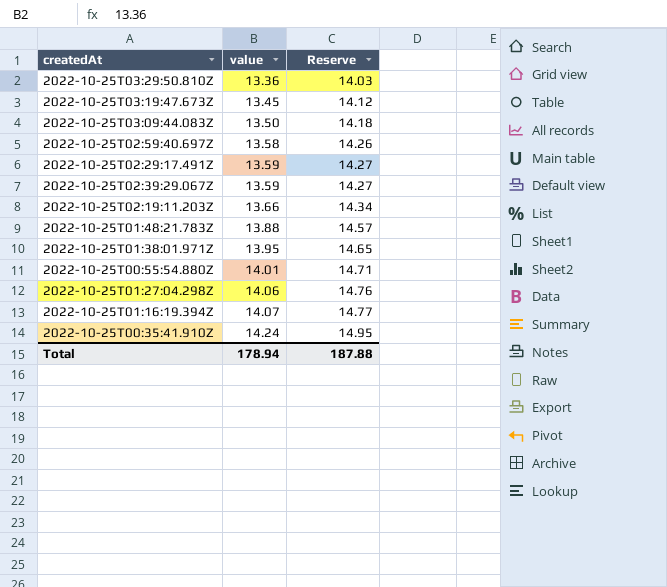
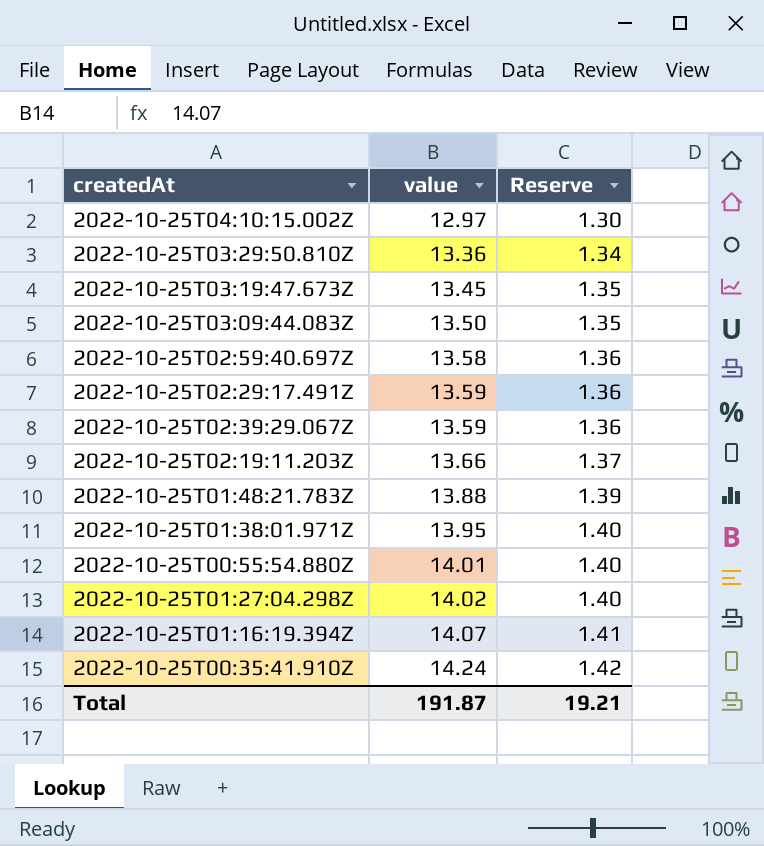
column Reserve | formula: [value] * 1.05 -> [value] * 0.1
row 2022-10-25T04:10:15.002Z: none -> 12.97 | 1.30
2022-10-25T01:27:04.298Z | value: 14.06 -> 14.02
Total | value: 178.94 -> 191.87
Total | Reserve: 187.88 -> 19.21

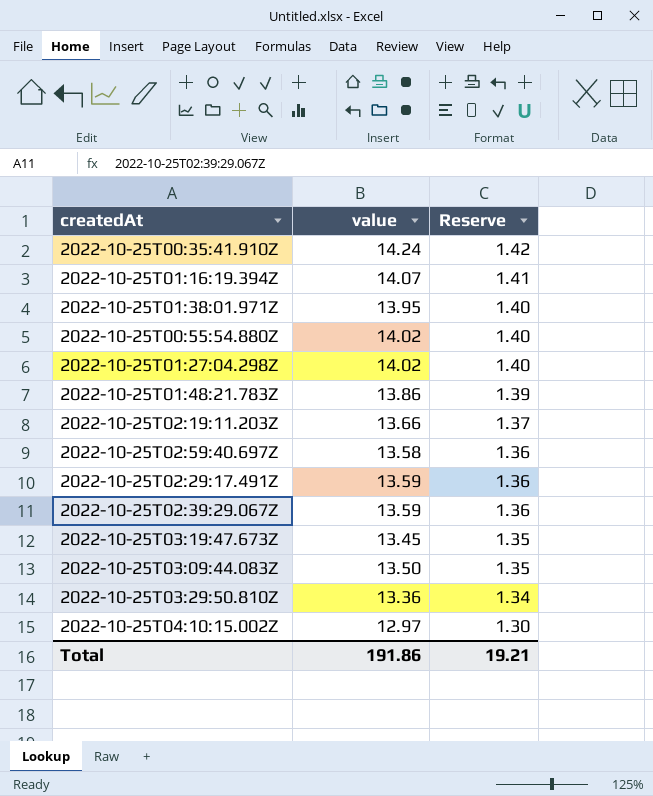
row order: value ascending -> Reserve descending
2022-10-25T00:55:54.880Z | value: 14.01 -> 14.02
2022-10-25T01:48:21.783Z | value: 13.88 -> 13.86
Total | value: 191.87 -> 191.86

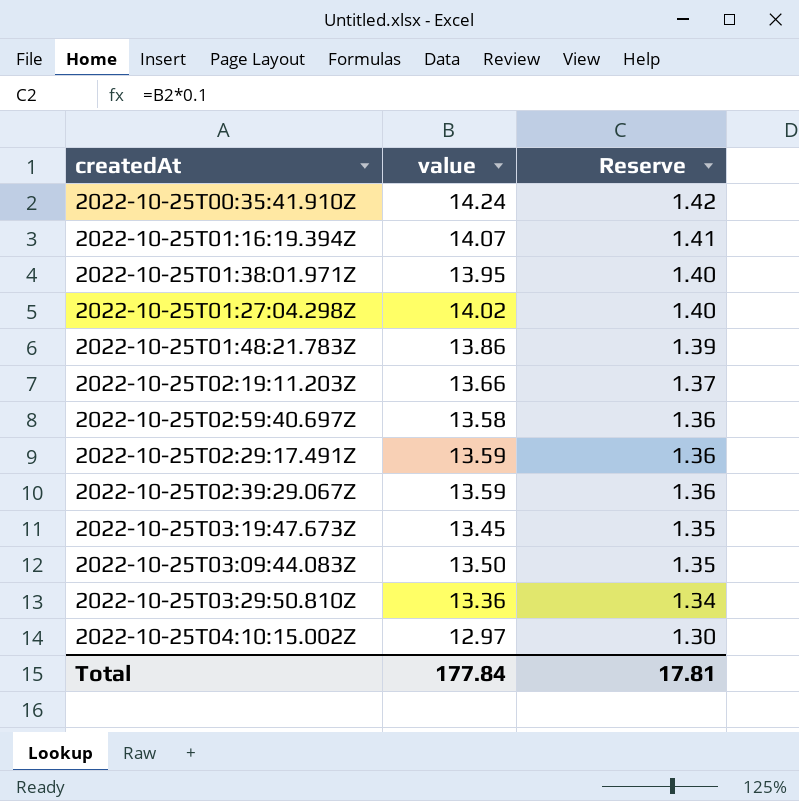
row 2022-10-25T00:55:54.880Z: 14.02 | 1.40 -> none
Total | value: 191.86 -> 177.84
Total | Reserve: 19.21 -> 17.81

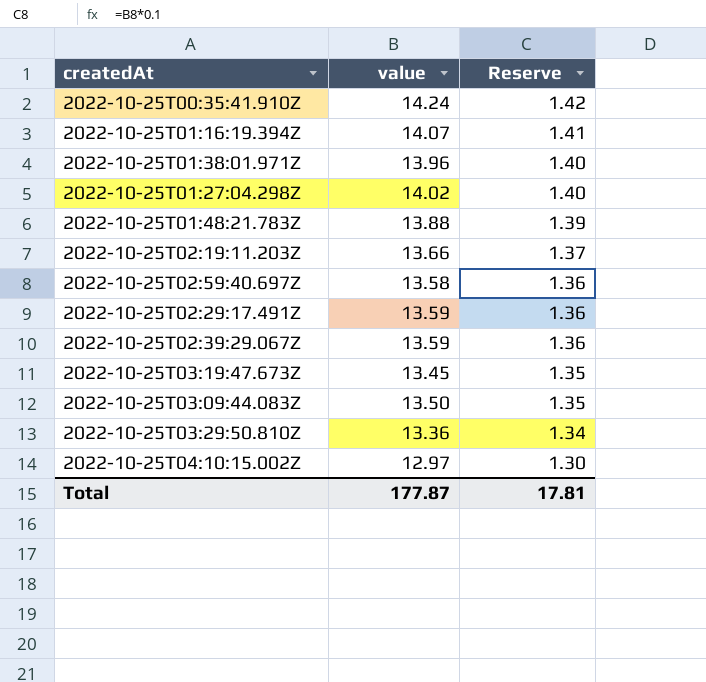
2022-10-25T01:38:01.971Z | value: 13.95 -> 13.96
2022-10-25T01:48:21.783Z | value: 13.86 -> 13.88
Total | value: 177.84 -> 177.87

